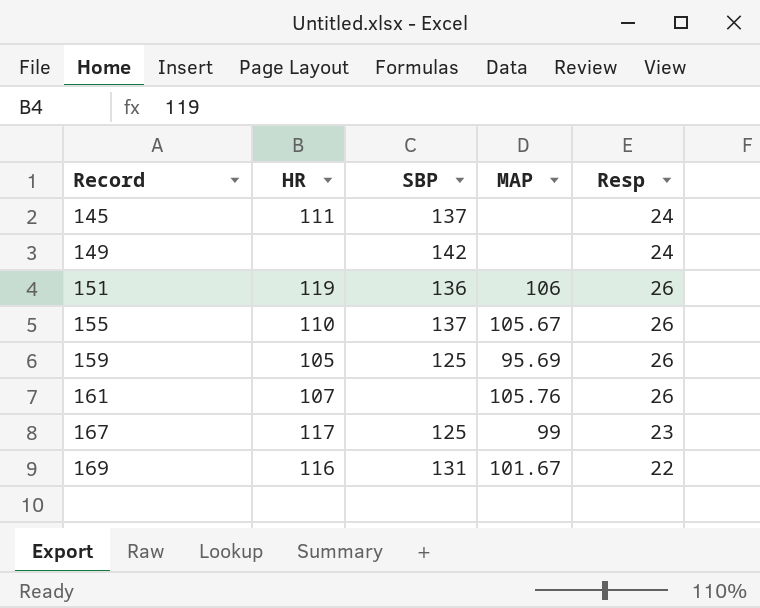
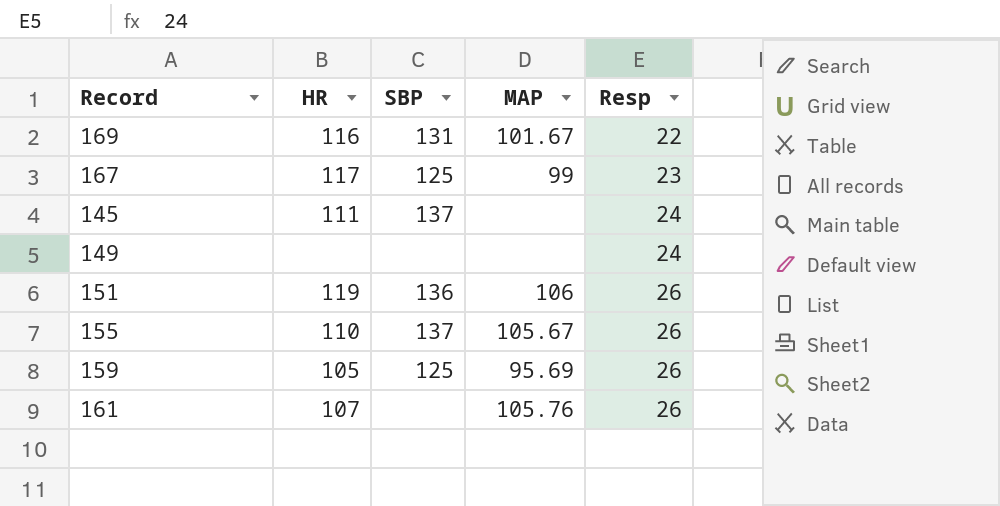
row order: Record ascending -> Resp ascending
149 | SBP: 142 -> none

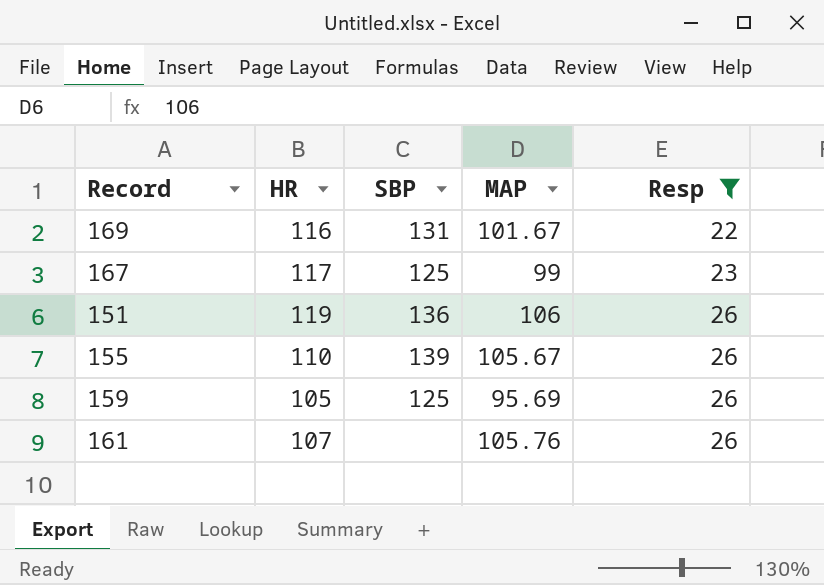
filter: none -> Resp != 24
155 | SBP: 137 -> 139

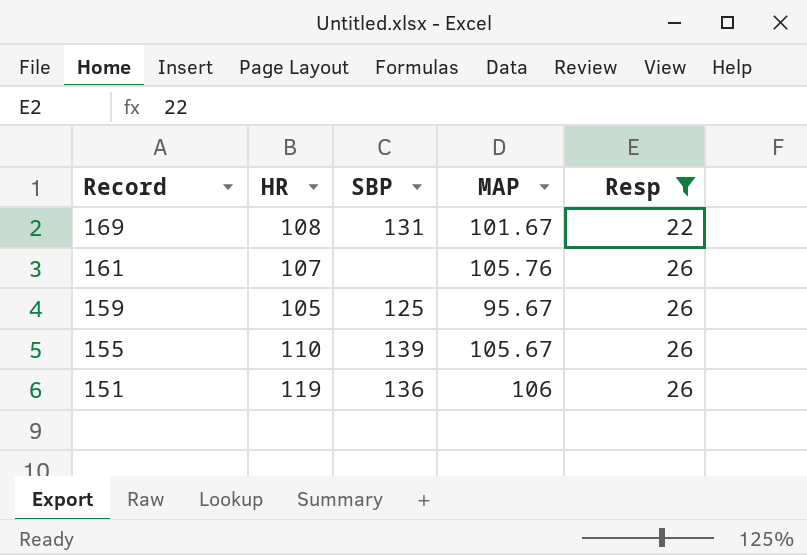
row order: Resp ascending -> Record descending
row 167: 117 | 125 | 99 | 23 -> none
169 | HR: 116 -> 108
159 | MAP: 95.69 -> 95.67

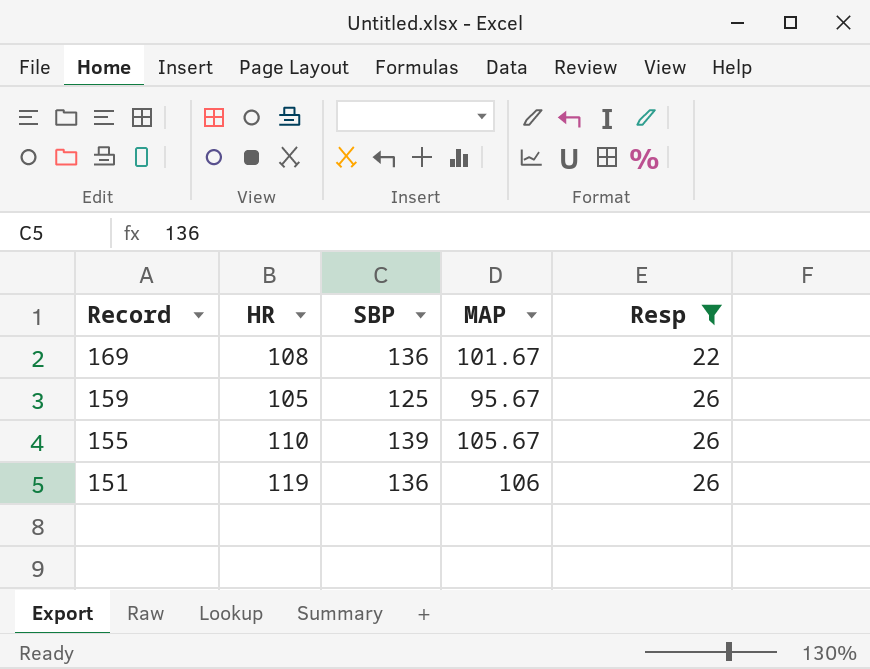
row 161: 107 | none | 105.76 | 26 -> none
169 | SBP: 131 -> 136

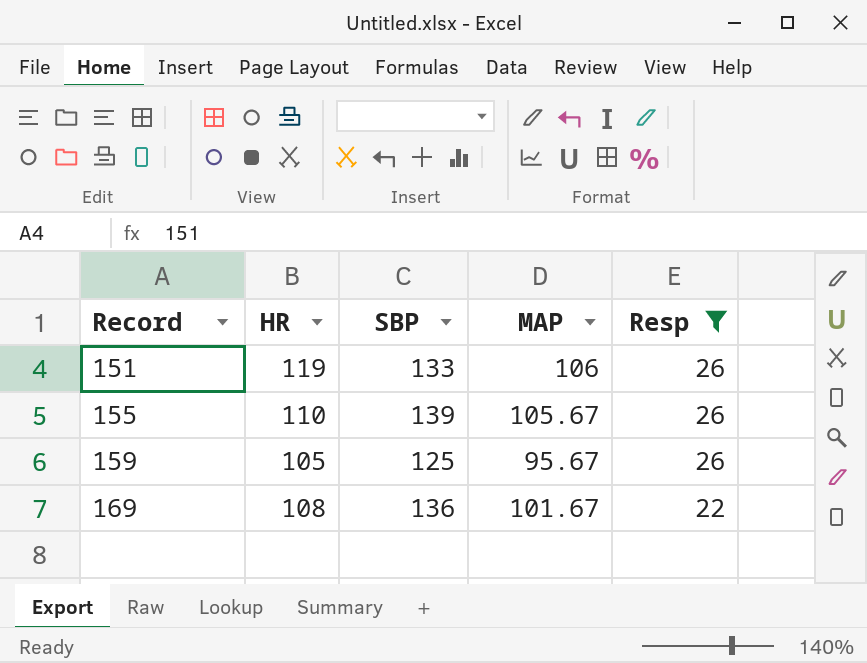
row order: Record descending -> Record ascending
151 | SBP: 136 -> 133

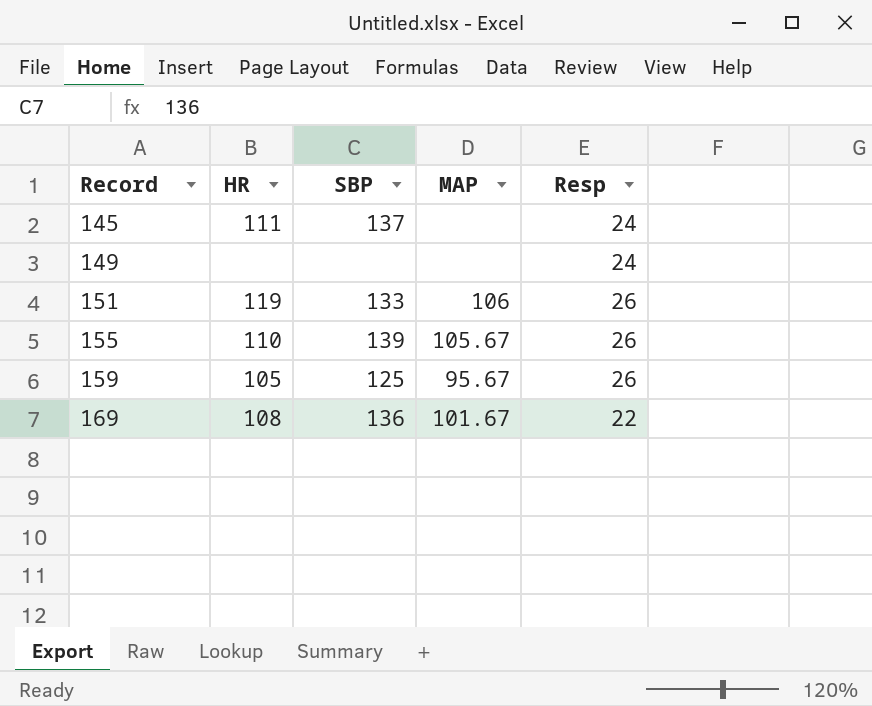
filter: Resp != 24 -> none

